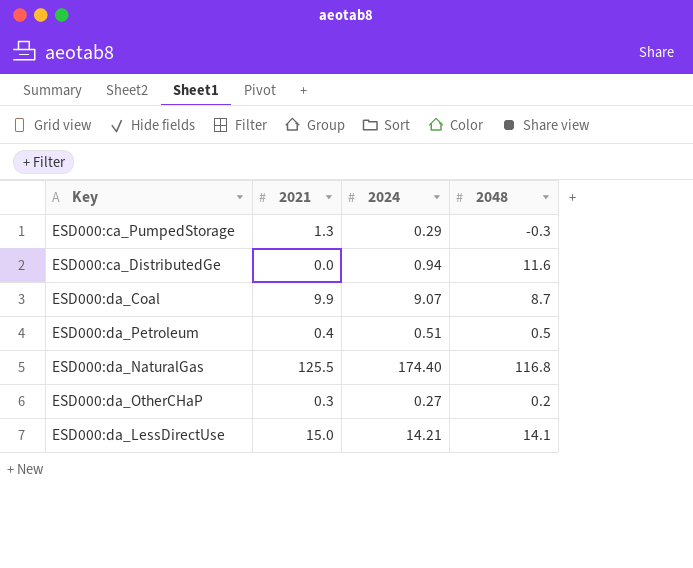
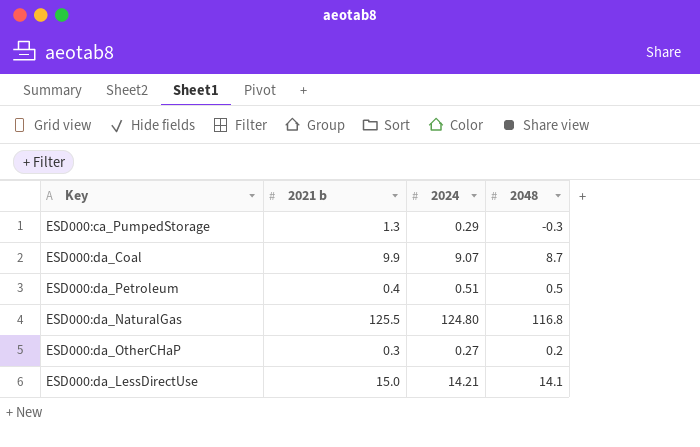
column name: 2021 -> 2021 b
row ESD000:ca_DistributedGe: 0.0 | 0.94 | 11.6 -> none
ESD000:da_NaturalGas | 2024: 174.40 -> 124.80

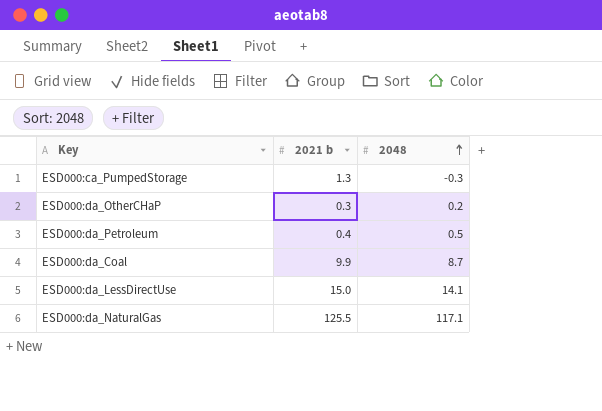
row order: none -> 2048 ascending
column 2024 | position: 3 -> none
ESD000:da_NaturalGas | 2048: 116.8 -> 117.1

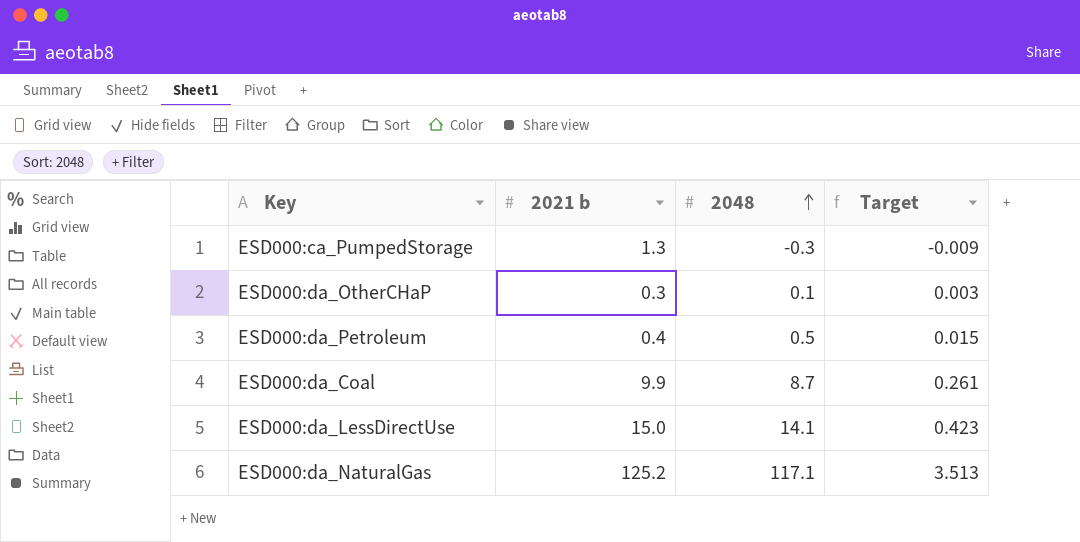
column Target | formula: none -> [2048] * 0.03
ESD000:da_OtherCHaP | 2048: 0.2 -> 0.1
ESD000:da_NaturalGas | 2021 b: 125.5 -> 125.2

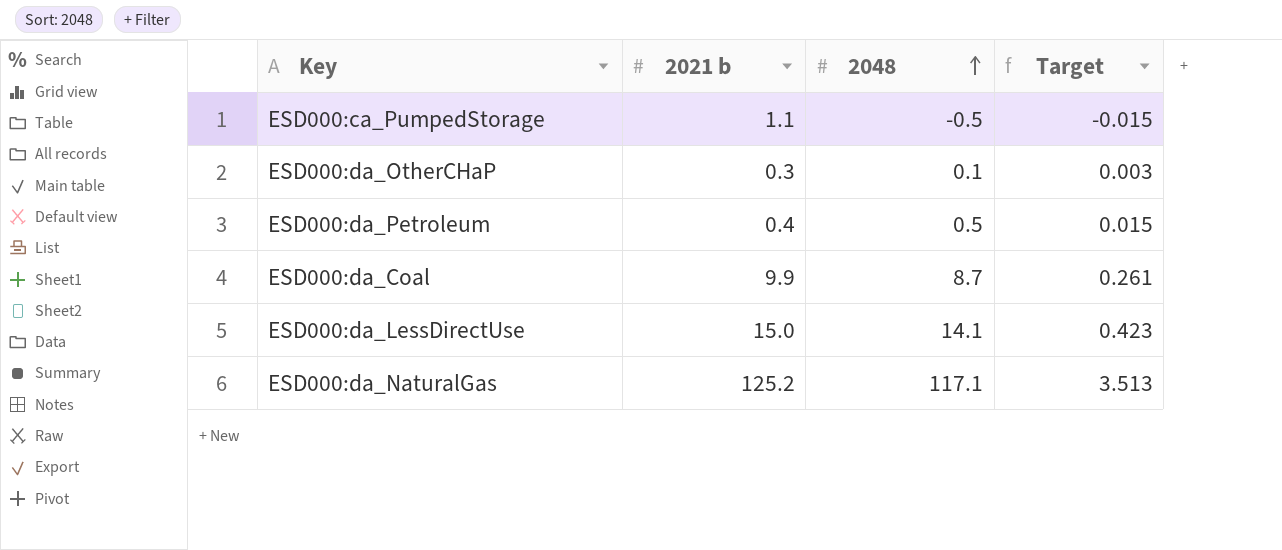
ESD000:ca_PumpedStorage | 2021 b: 1.3 -> 1.1
ESD000:ca_PumpedStorage | 2048: -0.3 -> -0.5
ESD000:ca_PumpedStorage | Target: -0.009 -> -0.015

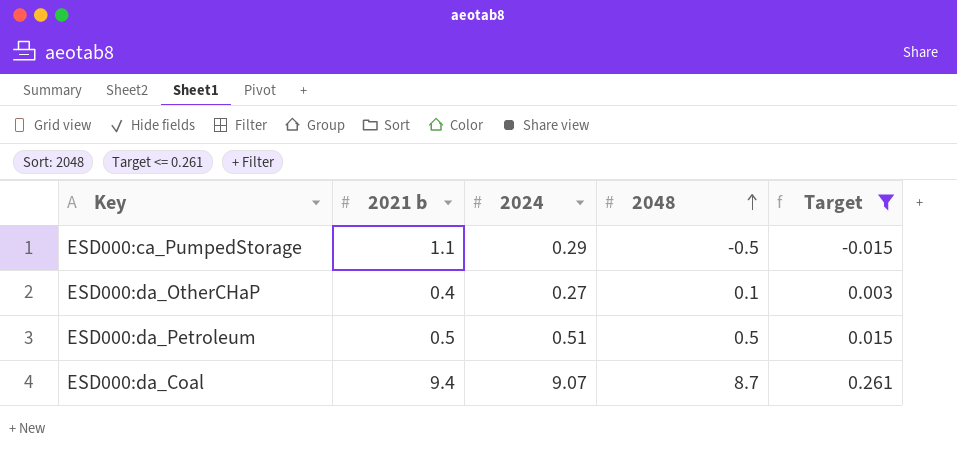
filter: none -> Target <= 0.261
column 2024 | position: none -> 3
ESD000:da_OtherCHaP | 2021 b: 0.3 -> 0.4
ESD000:da_Petroleum | 2021 b: 0.4 -> 0.5
ESD000:da_Coal | 2021 b: 9.9 -> 9.4

